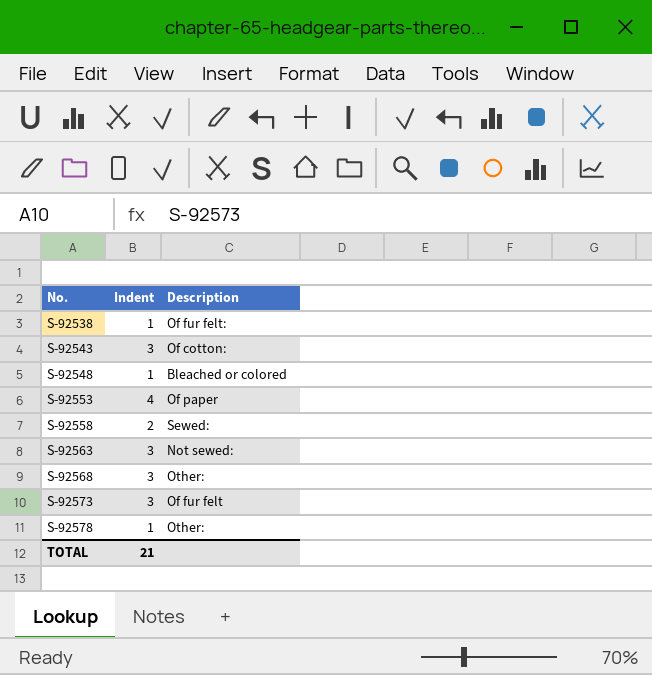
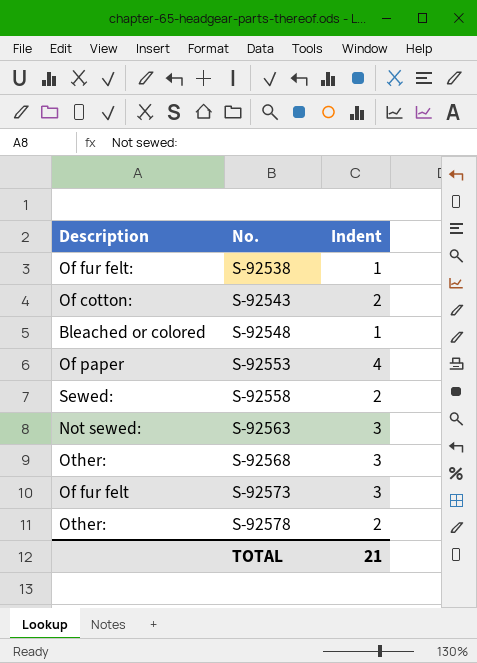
column Description | position: 3 -> 1
S-92543 | Indent: 3 -> 2
S-92578 | Indent: 1 -> 2

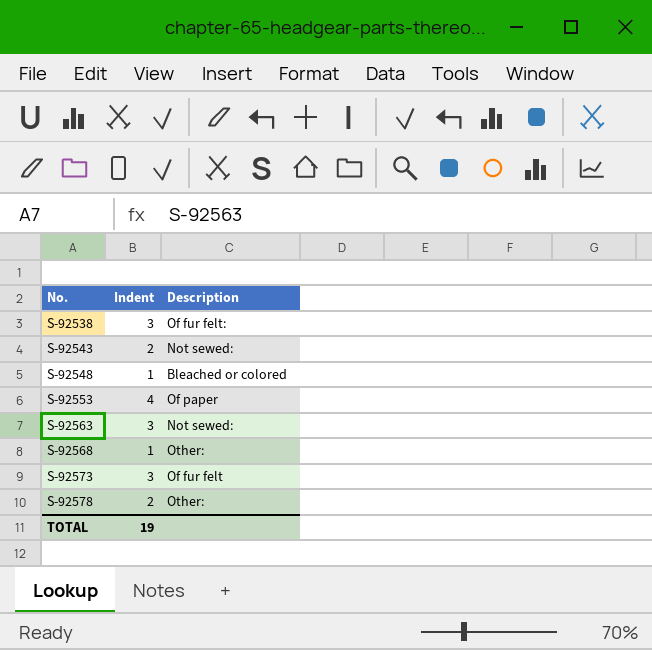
column Description | position: 1 -> 3
row S-92558: Sewed: | 2 -> none
S-92538 | Indent: 1 -> 3
S-92543 | Description: Of cotton: -> Not sewed:
S-92568 | Indent: 3 -> 1
TOTAL | Indent: 21 -> 19

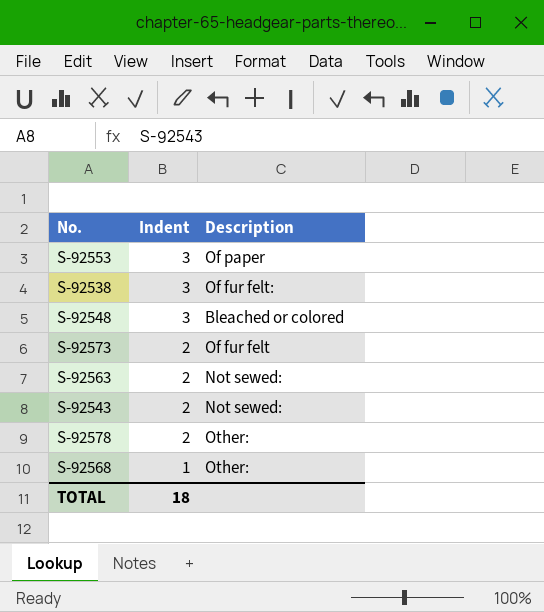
row order: No. ascending -> Indent descending
S-92553 | Indent: 4 -> 3
S-92548 | Indent: 1 -> 3
S-92573 | Indent: 3 -> 2
S-92563 | Indent: 3 -> 2
TOTAL | Indent: 19 -> 18

